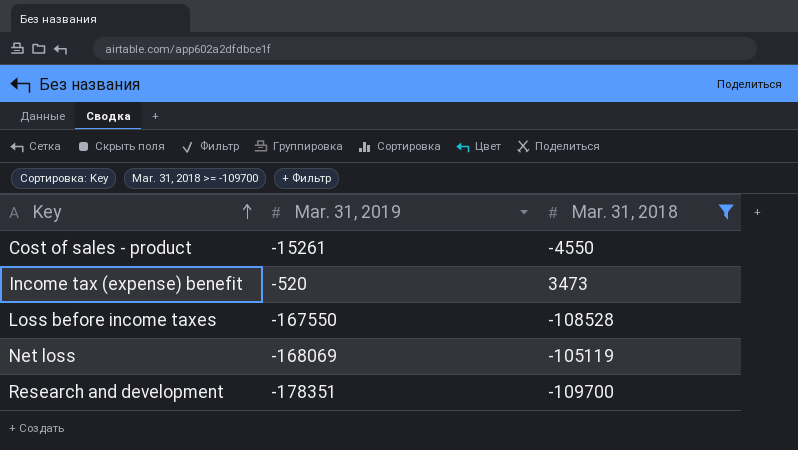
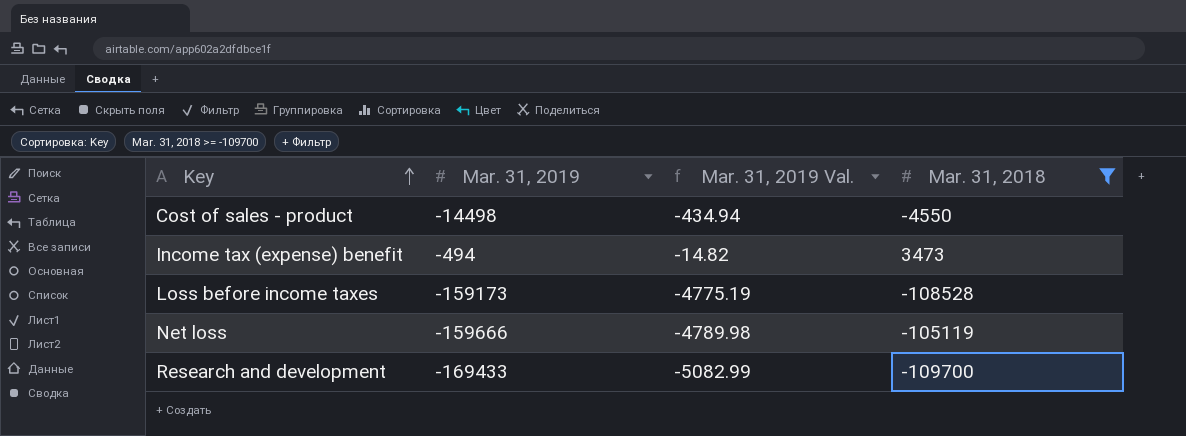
column Mar. 31, 2019 Val. | formula: none -> [Mar. 31, 2019] * 0.03
Cost of sales - product | Mar. 31, 2019: -15261 -> -14498
Income tax (expense) benefit | Mar. 31, 2019: -520 -> -494
Loss before income taxes | Mar. 31, 2019: -167550 -> -159173
Net loss | Mar. 31, 2019: -168069 -> -159666
Research and development | Mar. 31, 2019: -178351 -> -169433

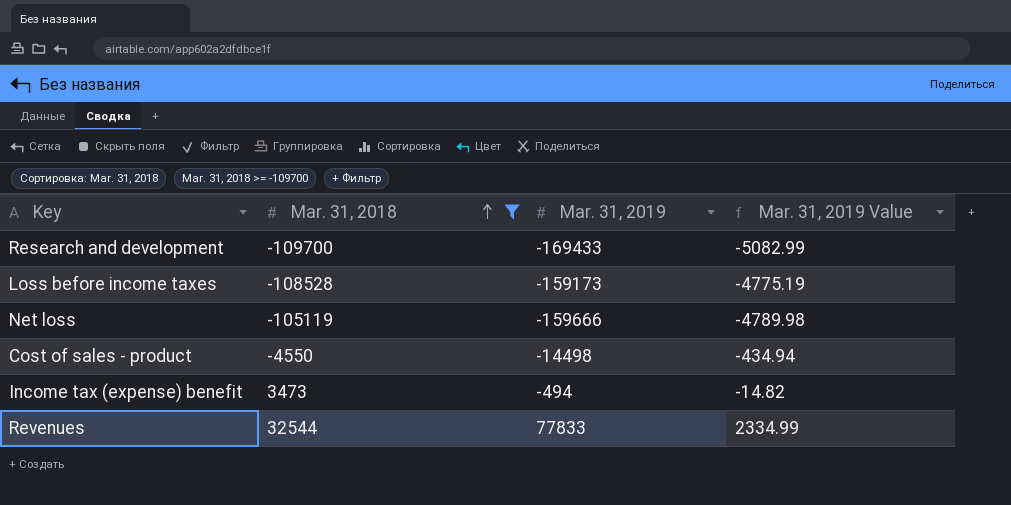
row order: Key ascending -> Mar. 31, 2018 ascending
column Mar. 31, 2018 | position: 4 -> 2
column name: Mar. 31, 2019 Val. -> Mar. 31, 2019 Value
row Revenues: none -> 32544 | 77833 | 2334.99

